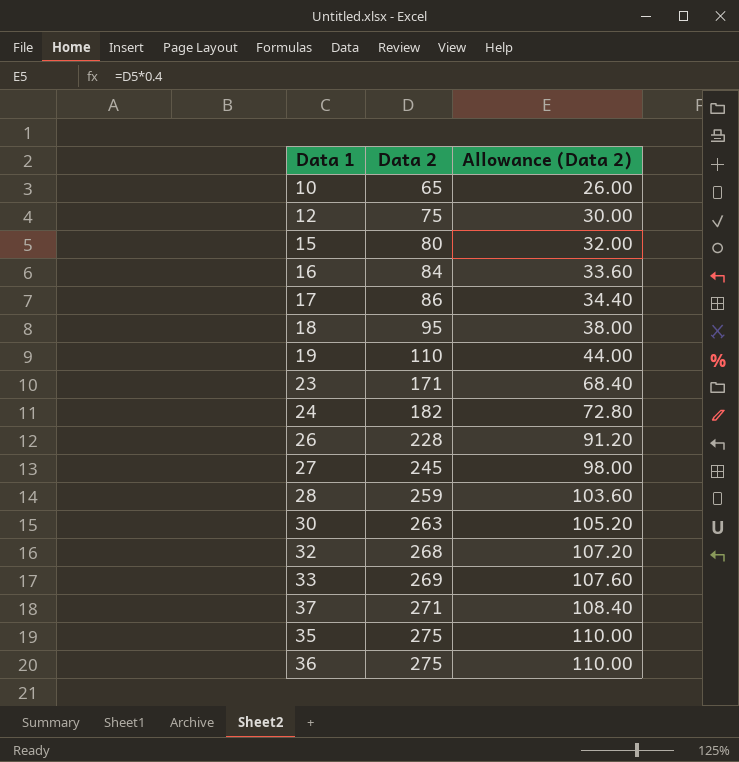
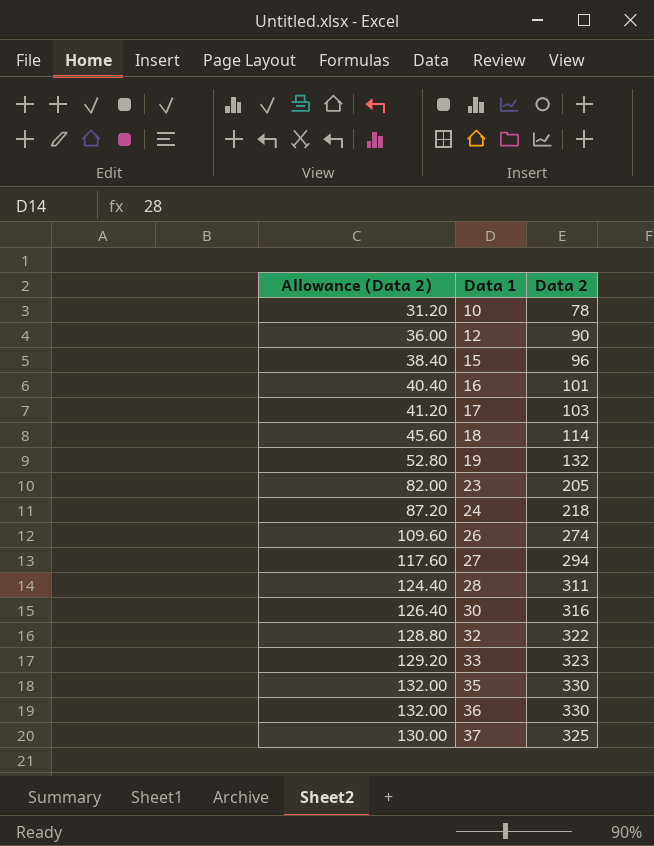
row order: Data 2 ascending -> Data 1 ascending
column Allowance (Data 2) | position: 3 -> 1
10 | Allowance (Data 2): 26.00 -> 31.20
10 | Data 2: 65 -> 78
12 | Allowance (Data 2): 30.00 -> 36.00
12 | Data 2: 75 -> 90
15 | Allowance (Data 2): 32.00 -> 38.40
15 | Data 2: 80 -> 96
16 | Allowance (Data 2): 33.60 -> 40.40
16 | Data 2: 84 -> 101
17 | Allowance (Data 2): 34.40 -> 41.20
17 | Data 2: 86 -> 103
18 | Allowance (Data 2): 38.00 -> 45.60
18 | Data 2: 95 -> 114
19 | Allowance (Data 2): 44.00 -> 52.80
19 | Data 2: 110 -> 132
23 | Allowance (Data 2): 68.40 -> 82.00
23 | Data 2: 171 -> 205
24 | Allowance (Data 2): 72.80 -> 87.20
24 | Data 2: 182 -> 218
26 | Allowance (Data 2): 91.20 -> 109.60
26 | Data 2: 228 -> 274
27 | Allowance (Data 2): 98.00 -> 117.60
27 | Data 2: 245 -> 294
28 | Allowance (Data 2): 103.60 -> 124.40
28 | Data 2: 259 -> 311
30 | Allowance (Data 2): 105.20 -> 126.40
30 | Data 2: 263 -> 316
32 | Allowance (Data 2): 107.20 -> 128.80
32 | Data 2: 268 -> 322
33 | Allowance (Data 2): 107.60 -> 129.20
33 | Data 2: 269 -> 323
35 | Allowance (Data 2): 110.00 -> 132.00
35 | Data 2: 275 -> 330
36 | Allowance (Data 2): 110.00 -> 132.00
36 | Data 2: 275 -> 330
37 | Allowance (Data 2): 108.40 -> 130.00
37 | Data 2: 271 -> 325

